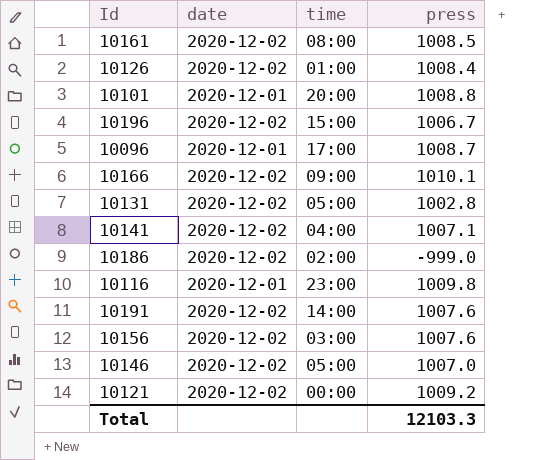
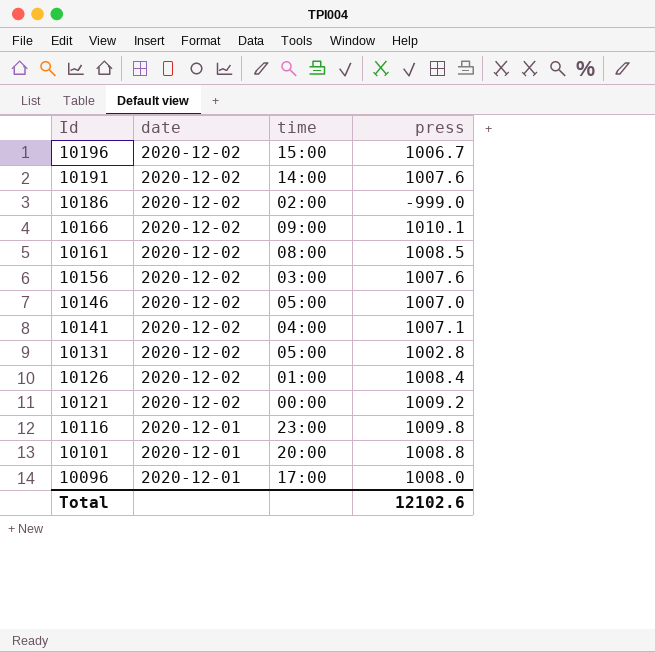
row order: none -> Id descending
10096 | press: 1008.7 -> 1008.0
Total | press: 12103.3 -> 12102.6

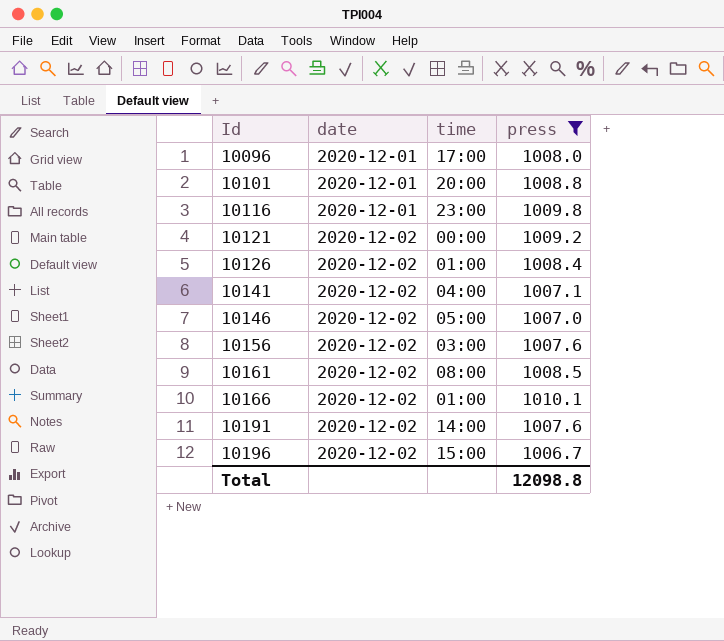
filter: none -> press >= 1006.7
row order: Id descending -> Id ascending
10166 | time: 09:00 -> 01:00
Total | press: 12102.6 -> 12098.8

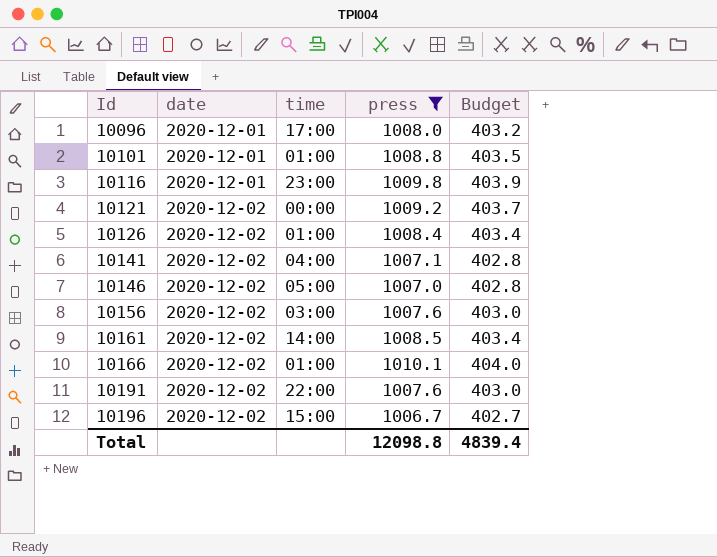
column Budget | formula: none -> [press] * 0.4
10101 | time: 20:00 -> 01:00
10161 | time: 08:00 -> 14:00
10191 | time: 14:00 -> 22:00

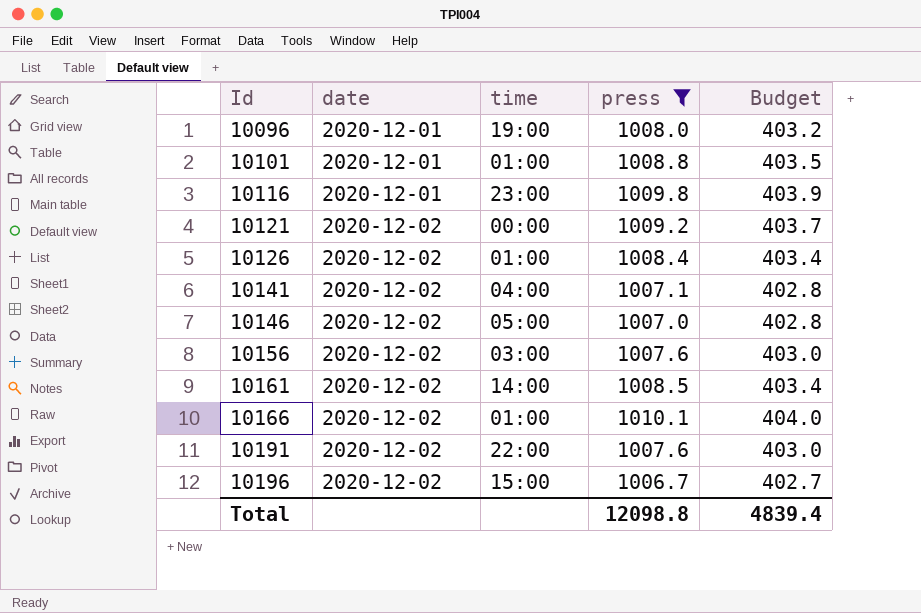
10096 | time: 17:00 -> 19:00

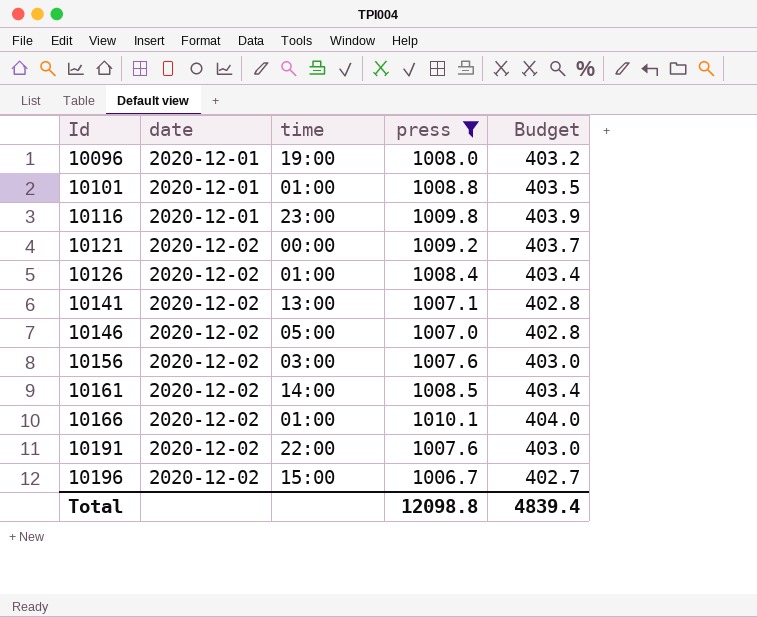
10141 | time: 04:00 -> 13:00

